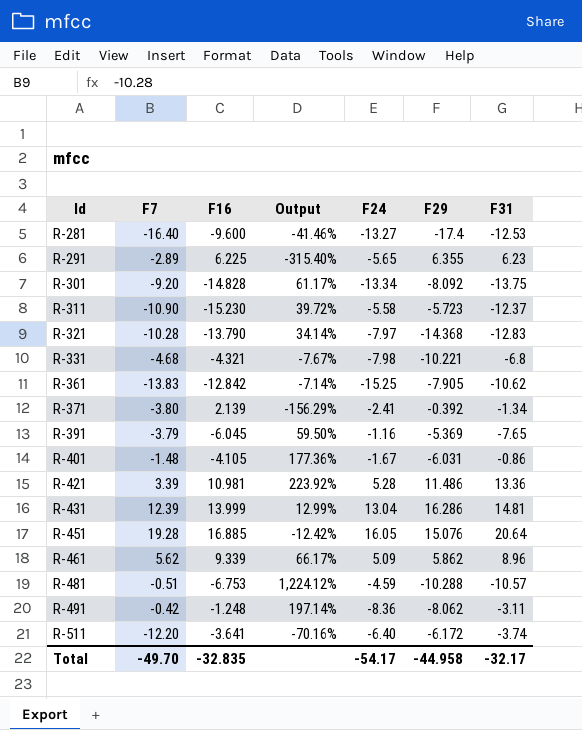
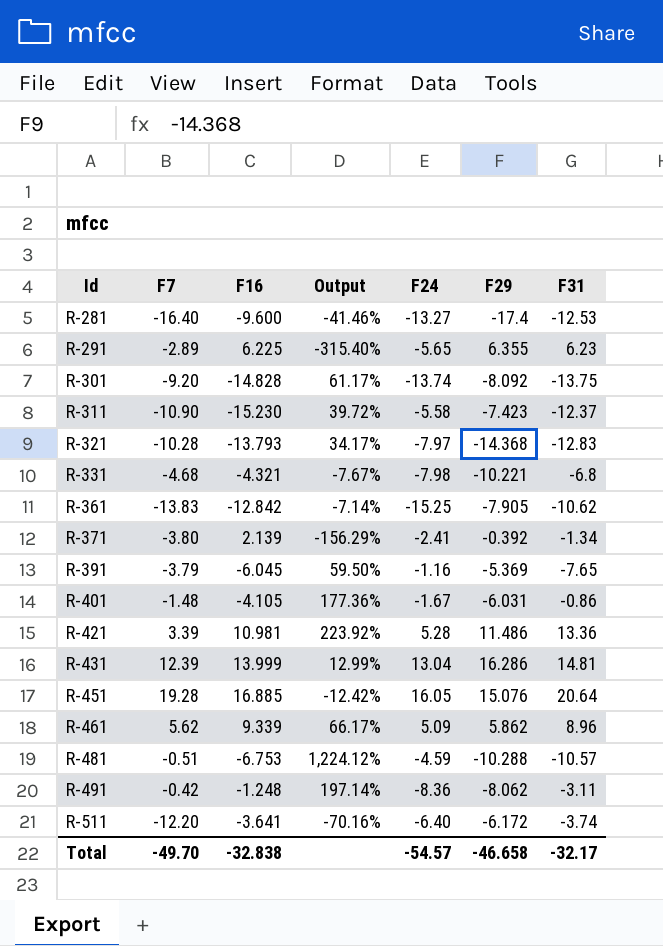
R-301 | F24: -13.34 -> -13.74
R-311 | F29: -5.723 -> -7.423
R-321 | F16: -13.790 -> -13.793
R-321 | Output: 34.14% -> 34.17%
Total | F16: -32.835 -> -32.838
Total | F24: -54.17 -> -54.57
Total | F29: -44.958 -> -46.658

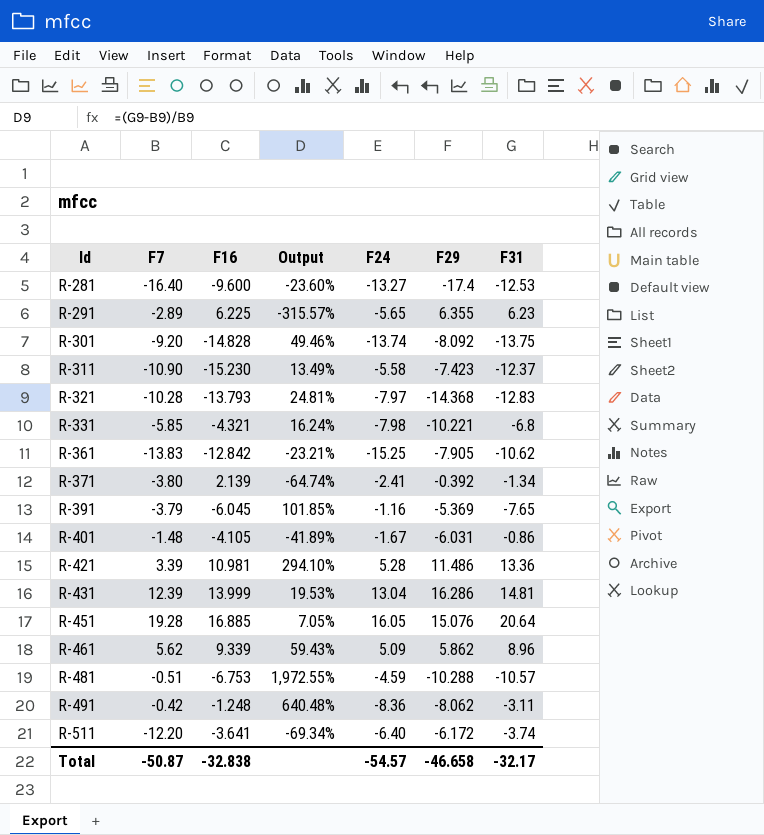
column Output | formula: ([F16] - [F7]) / [F7] -> ([F31] - [F7]) / [F7]
R-331 | F7: -4.68 -> -5.85
Total | F7: -49.70 -> -50.87

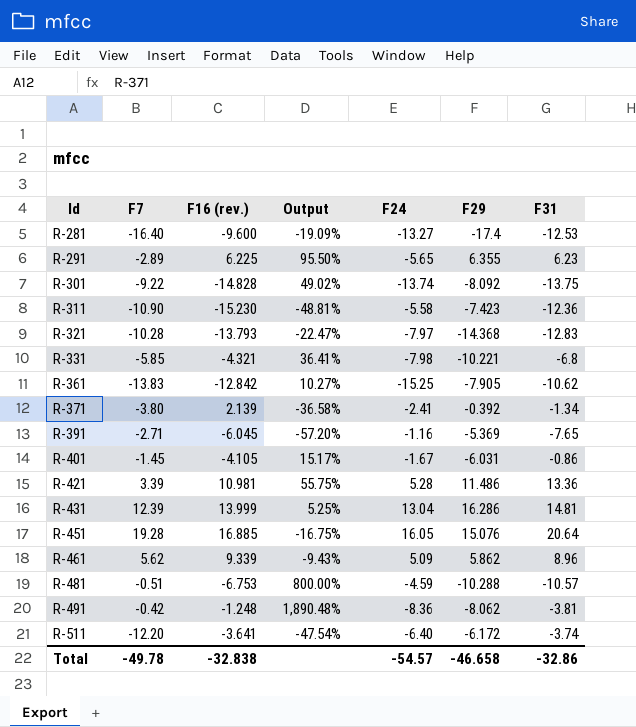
column name: F16 -> F16 (rev.)
column Output | formula: ([F31] - [F7]) / [F7] -> ([F24] - [F7]) / [F7]
R-301 | F7: -9.20 -> -9.22
R-311 | F31: -12.37 -> -12.36
R-391 | F7: -3.79 -> -2.71
R-401 | F7: -1.48 -> -1.45
R-491 | F31: -3.11 -> -3.81
Total | F7: -50.87 -> -49.78
Total | F31: -32.17 -> -32.86

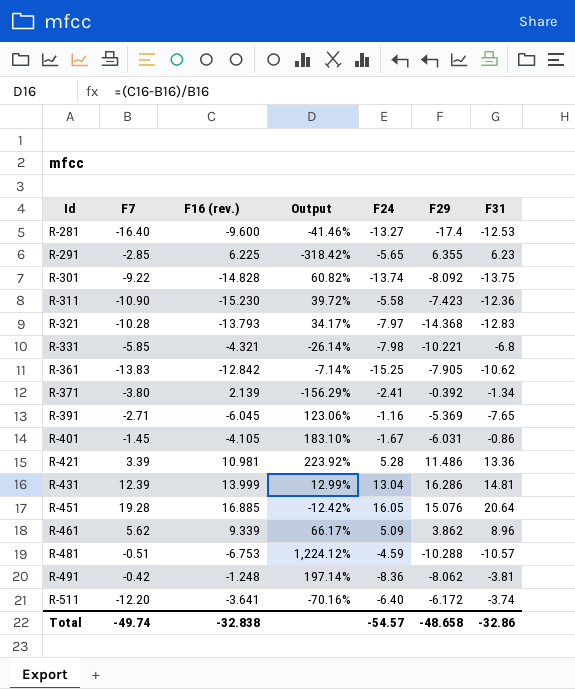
column Output | formula: ([F24] - [F7]) / [F7] -> ([F16 (rev.)] - [F7]) / [F7]
R-291 | F7: -2.89 -> -2.85
R-461 | F29: 5.862 -> 3.862
Total | F7: -49.78 -> -49.74
Total | F29: -46.658 -> -48.658

